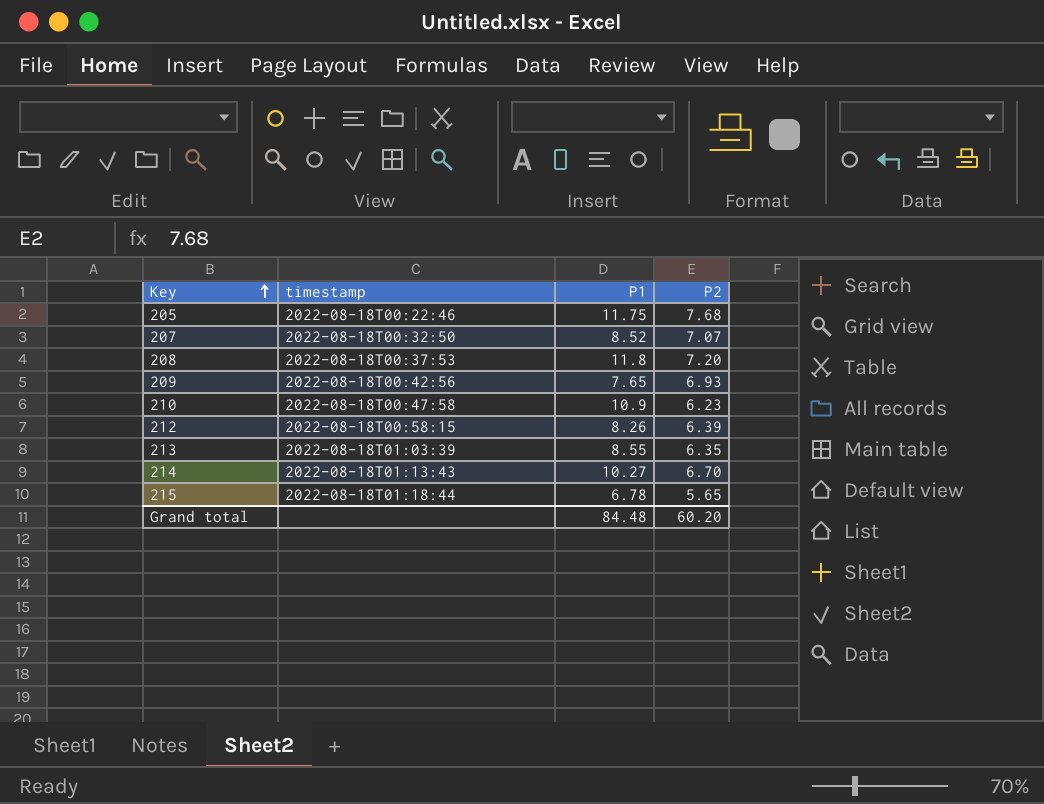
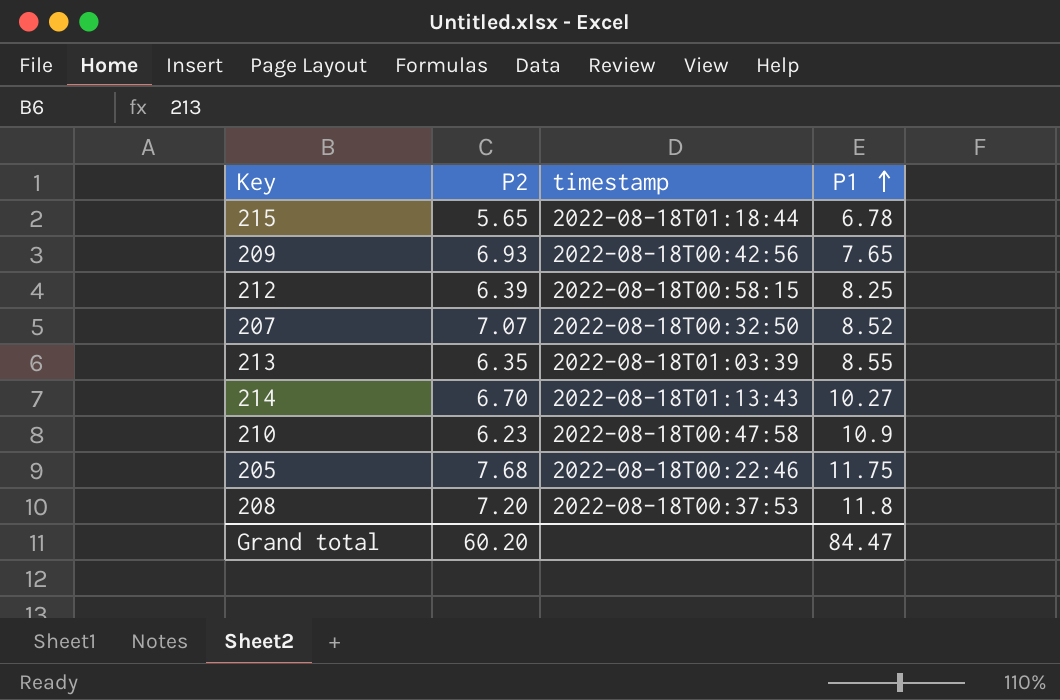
row order: Key ascending -> P1 ascending
column P2 | position: 4 -> 2
212 | P1: 8.26 -> 8.25
Grand total | P1: 84.48 -> 84.47

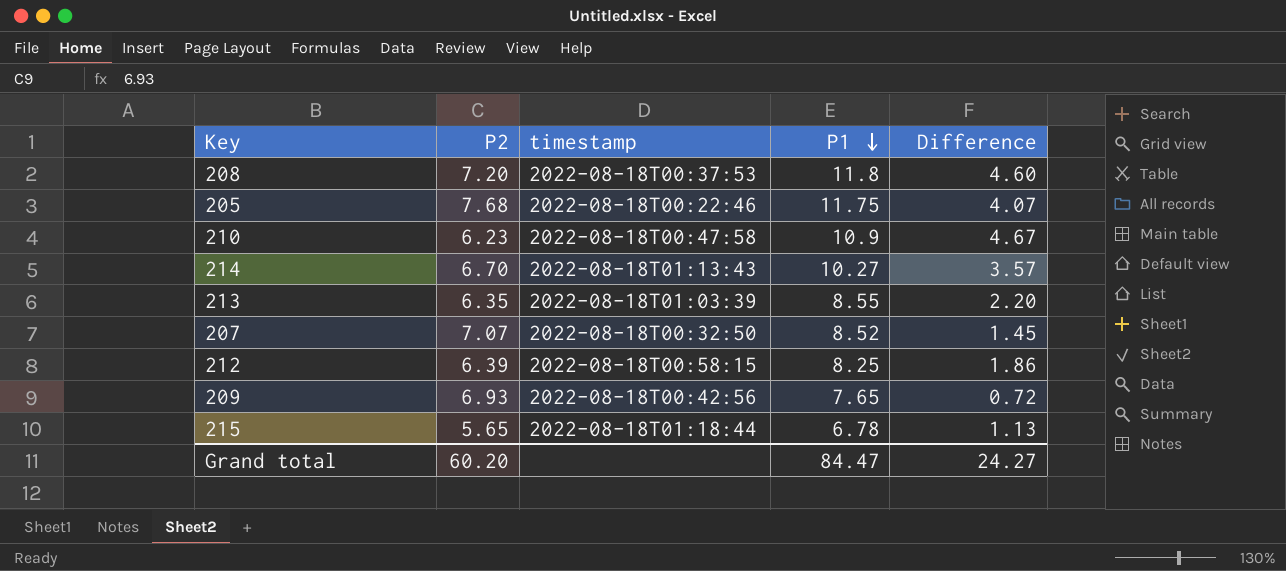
row order: P1 ascending -> P1 descending
column Difference | formula: none -> [P1] - [P2]

